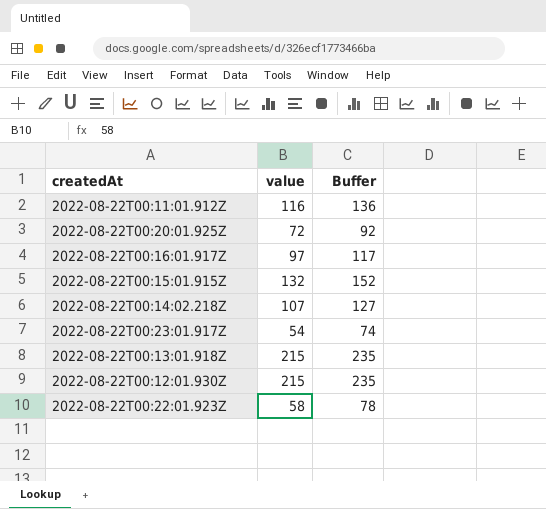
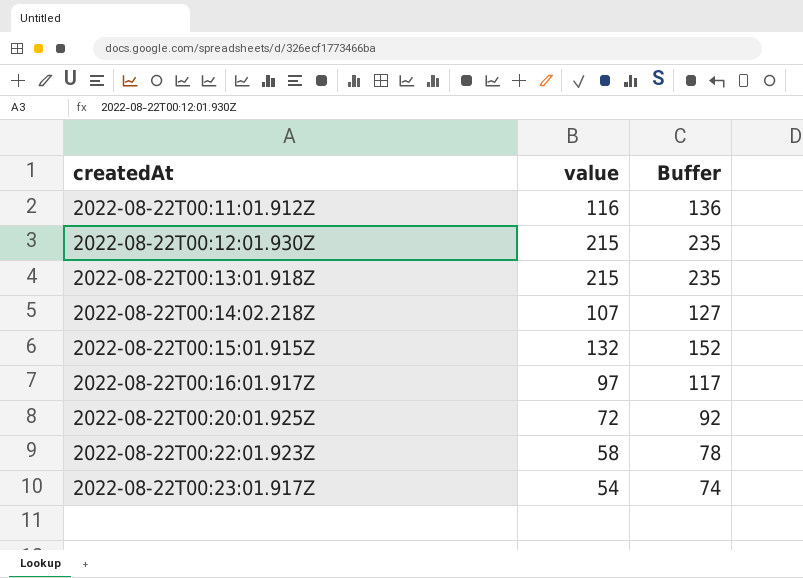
row order: none -> createdAt ascending

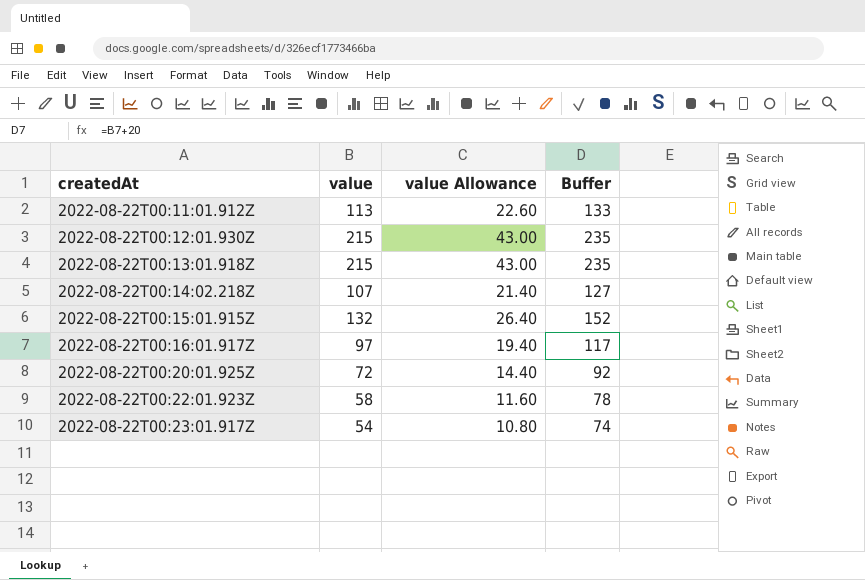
column value Allowance | formula: none -> [value] * 0.2
2022-08-22T00:11:01.912Z | value: 116 -> 113
2022-08-22T00:11:01.912Z | Buffer: 136 -> 133

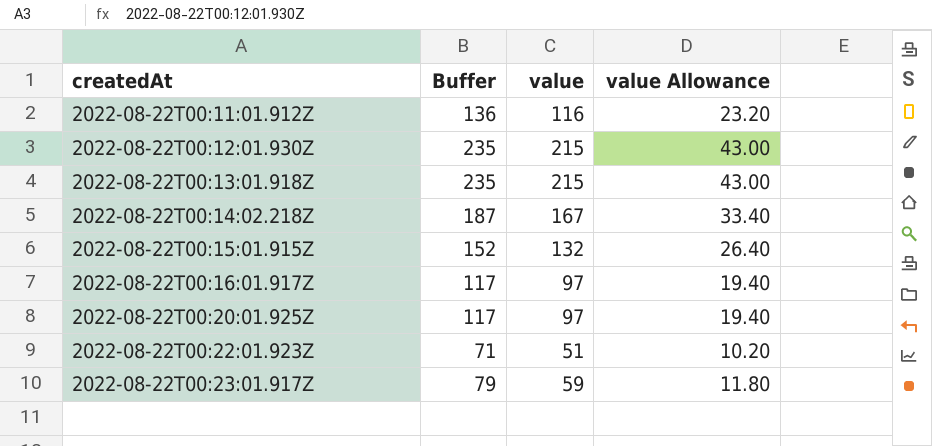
column Buffer | position: 4 -> 2
2022-08-22T00:11:01.912Z | Buffer: 133 -> 136
2022-08-22T00:11:01.912Z | value: 113 -> 116
2022-08-22T00:11:01.912Z | value Allowance: 22.60 -> 23.20
2022-08-22T00:14:02.218Z | Buffer: 127 -> 187
2022-08-22T00:14:02.218Z | value: 107 -> 167
2022-08-22T00:14:02.218Z | value Allowance: 21.40 -> 33.40
2022-08-22T00:20:01.925Z | Buffer: 92 -> 117
2022-08-22T00:20:01.925Z | value: 72 -> 97
2022-08-22T00:20:01.925Z | value Allowance: 14.40 -> 19.40
2022-08-22T00:22:01.923Z | Buffer: 78 -> 71
2022-08-22T00:22:01.923Z | value: 58 -> 51
2022-08-22T00:22:01.923Z | value Allowance: 11.60 -> 10.20
2022-08-22T00:23:01.917Z | Buffer: 74 -> 79
2022-08-22T00:23:01.917Z | value: 54 -> 59
2022-08-22T00:23:01.917Z | value Allowance: 10.80 -> 11.80

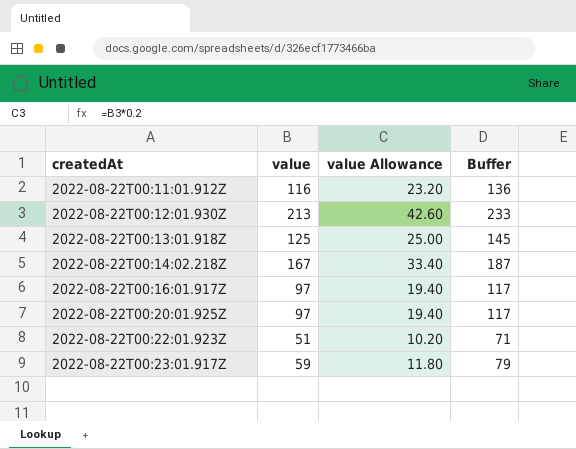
column Buffer | position: 2 -> 4
row 2022-08-22T00:15:01.915Z: 152 | 132 | 26.40 -> none
2022-08-22T00:12:01.930Z | value: 215 -> 213
2022-08-22T00:12:01.930Z | value Allowance: 43.00 -> 42.60
2022-08-22T00:12:01.930Z | Buffer: 235 -> 233
2022-08-22T00:13:01.918Z | value: 215 -> 125
2022-08-22T00:13:01.918Z | value Allowance: 43.00 -> 25.00
2022-08-22T00:13:01.918Z | Buffer: 235 -> 145

